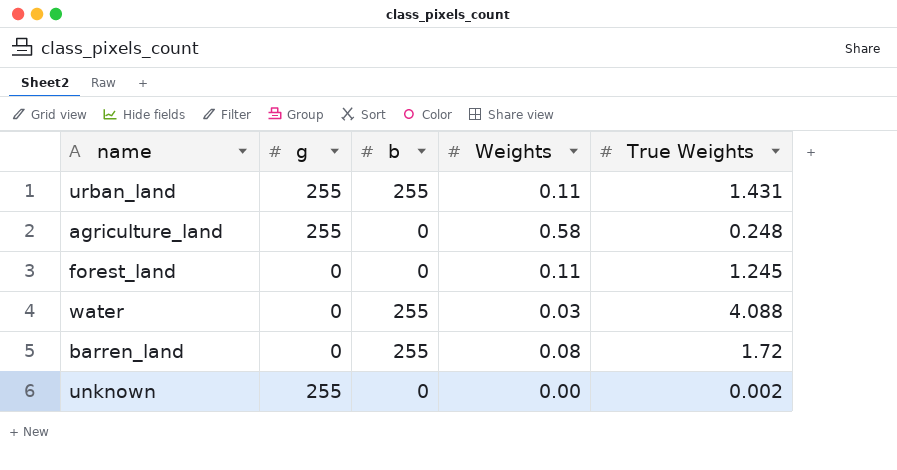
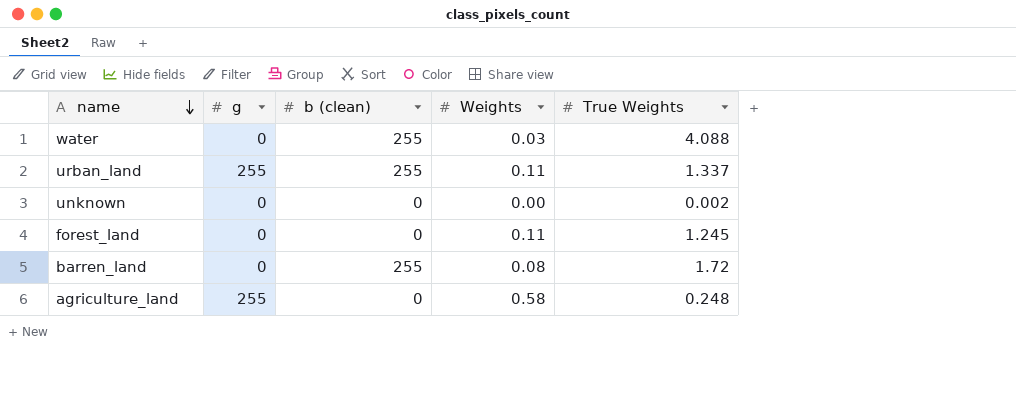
row order: none -> name descending
column name: b -> b (clean)
urban_land | True Weights: 1.431 -> 1.337
unknown | g: 255 -> 0

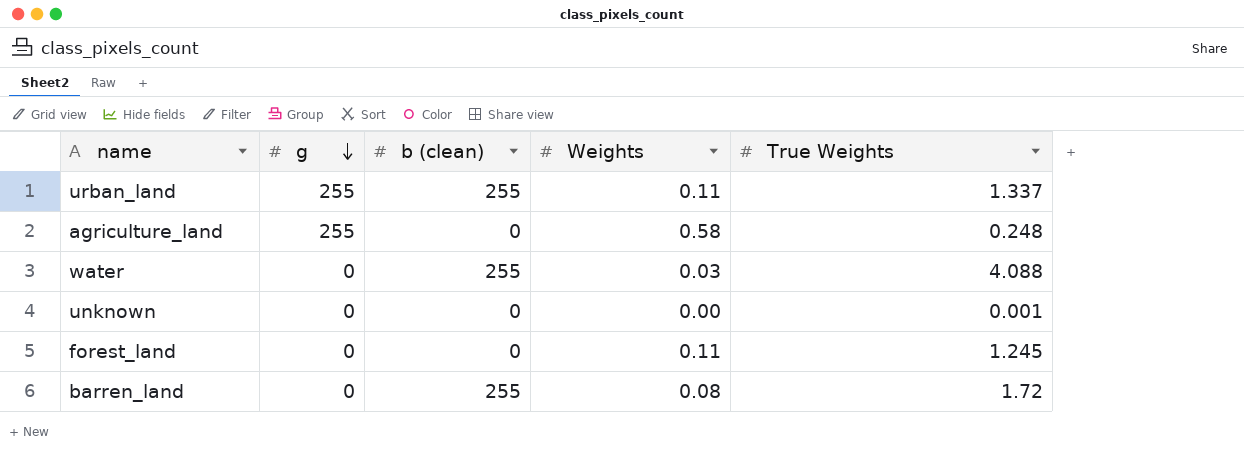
row order: name descending -> g descending
unknown | True Weights: 0.002 -> 0.001

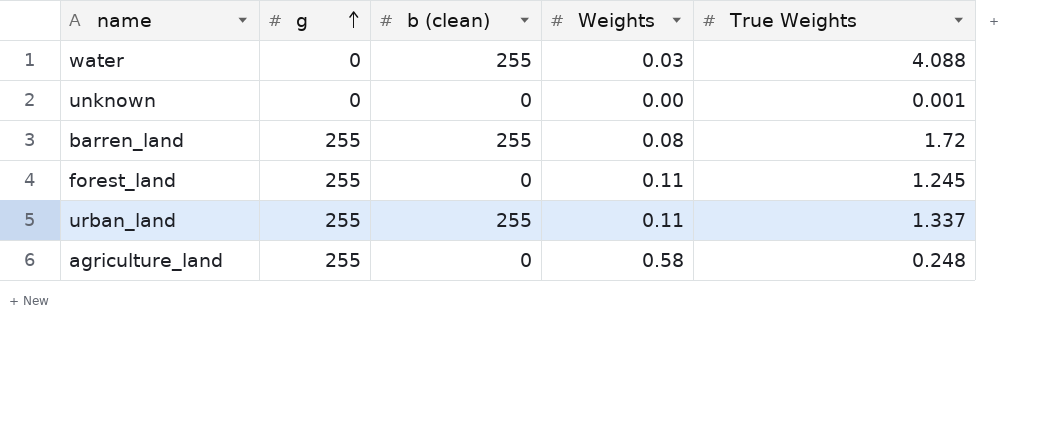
row order: g descending -> g ascending
barren_land | g: 0 -> 255
forest_land | g: 0 -> 255

